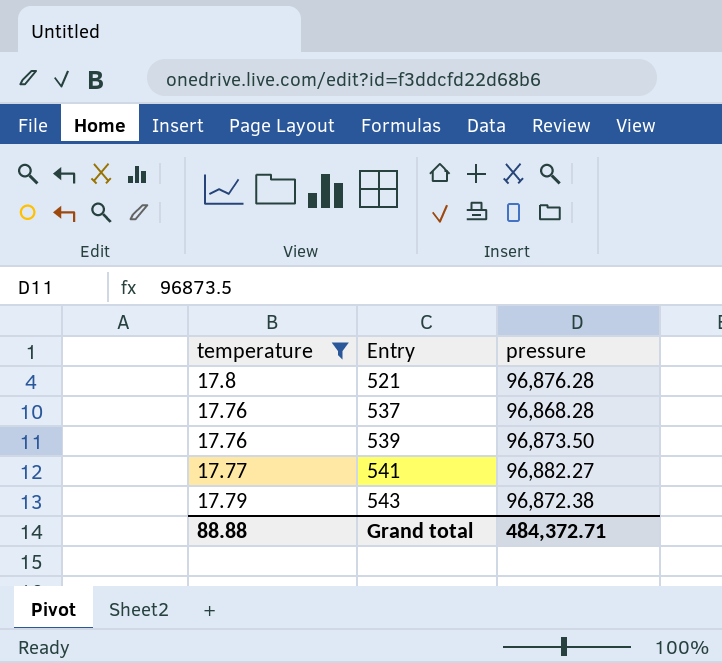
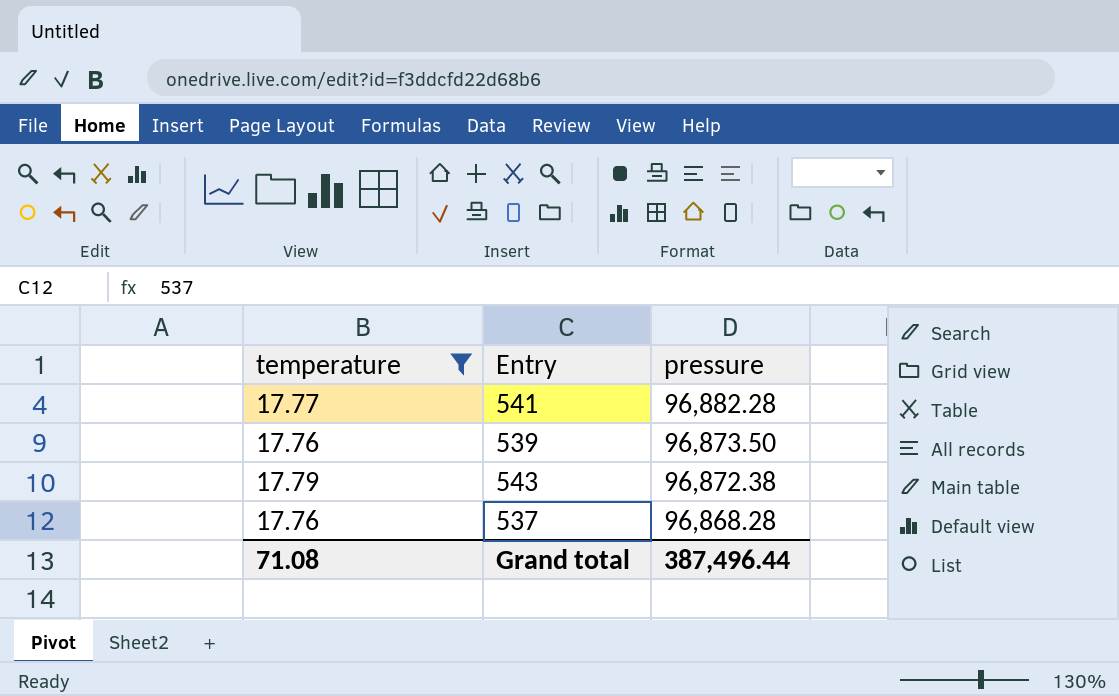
row order: Entry ascending -> pressure descending
row 521: 17.8 | 96,876.28 -> none
541 | pressure: 96,882.27 -> 96,882.28
Grand total | temperature: 88.88 -> 71.08
Grand total | pressure: 484,372.71 -> 387,496.44

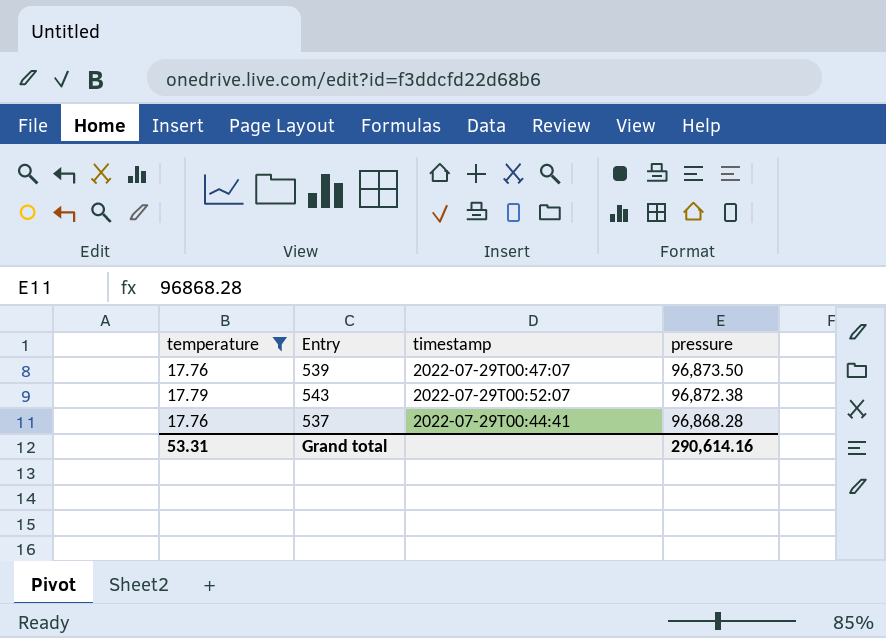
column timestamp | position: none -> 3
row 541: 17.77 | 96,882.28 -> none
Grand total | temperature: 71.08 -> 53.31
Grand total | pressure: 387,496.44 -> 290,614.16

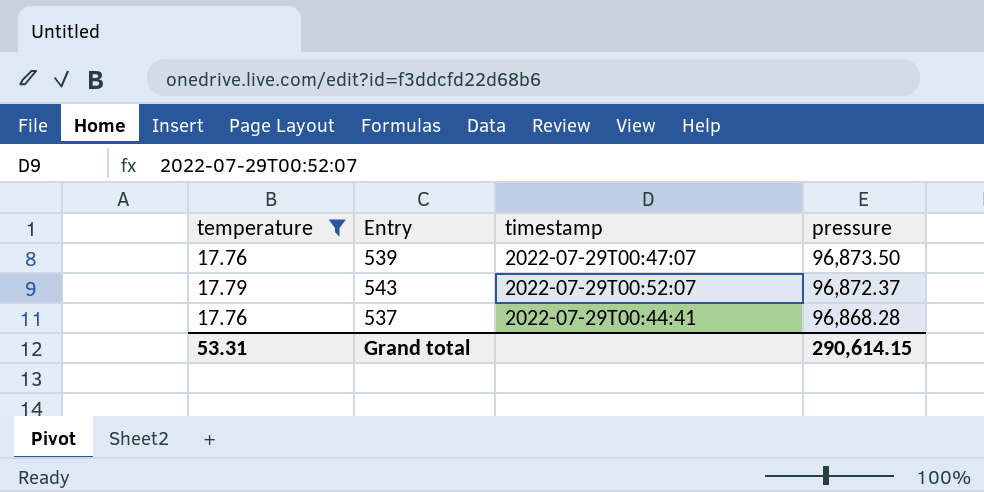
543 | pressure: 96,872.38 -> 96,872.37
Grand total | pressure: 290,614.16 -> 290,614.15

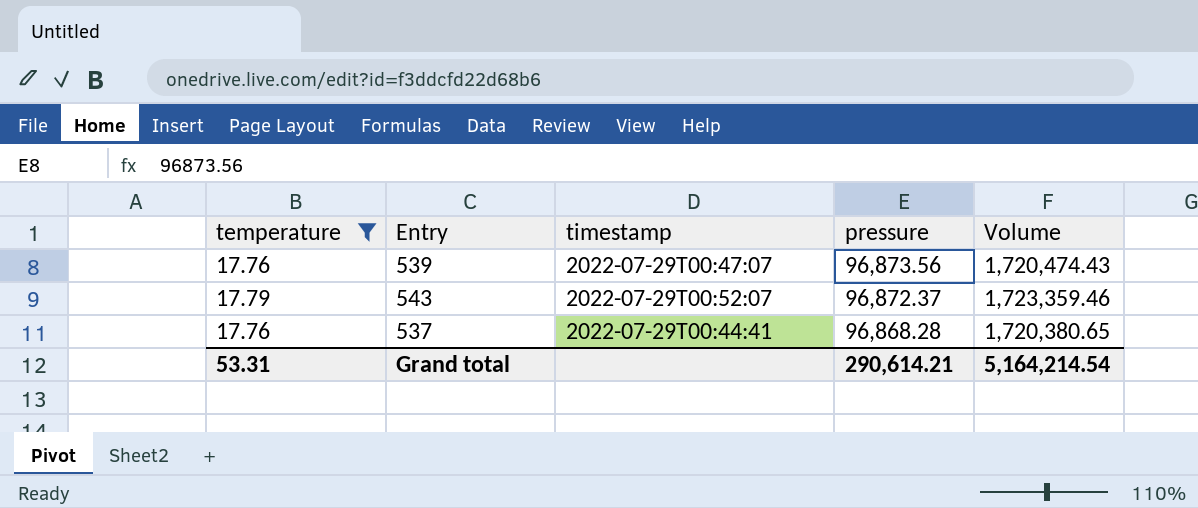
column Volume | formula: none -> [temperature] * [pressure]
539 | pressure: 96,873.50 -> 96,873.56
Grand total | pressure: 290,614.15 -> 290,614.21

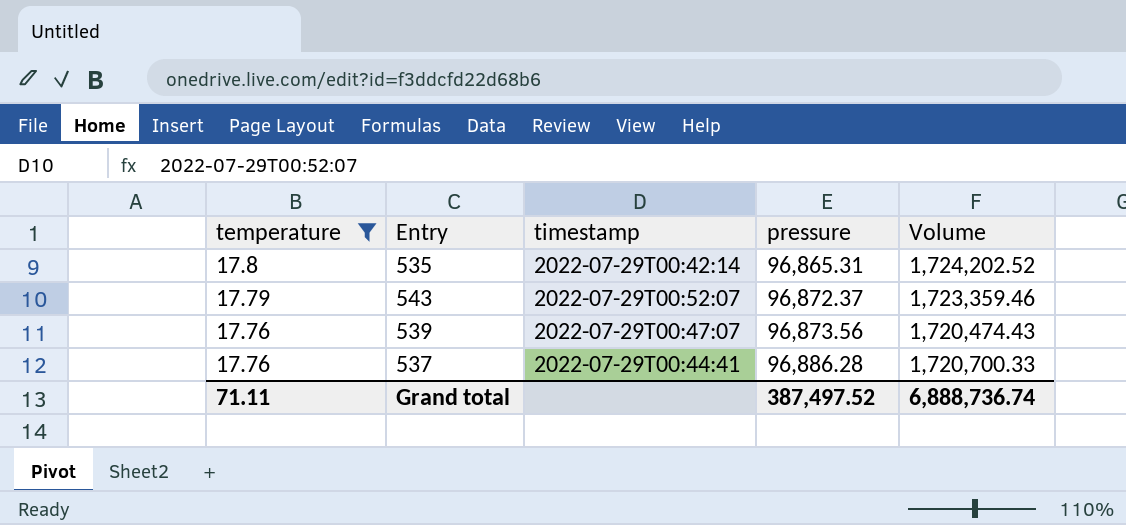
row order: pressure descending -> temperature descending
row 535: none -> 17.8 | 2022-07-29T00:42:14 | 96,865.31 | 1,724,202.52
537 | pressure: 96,868.28 -> 96,886.28
537 | Volume: 1,720,380.65 -> 1,720,700.33
Grand total | temperature: 53.31 -> 71.11
Grand total | pressure: 290,614.21 -> 387,497.52
Grand total | Volume: 5,164,214.54 -> 6,888,736.74

